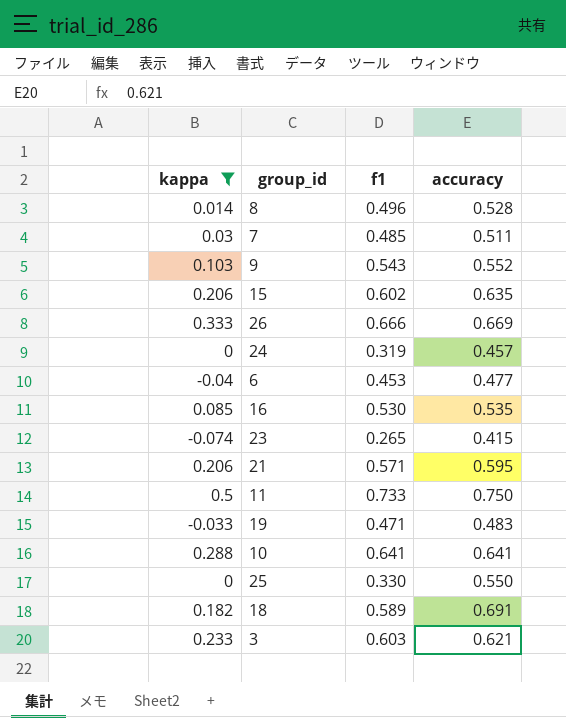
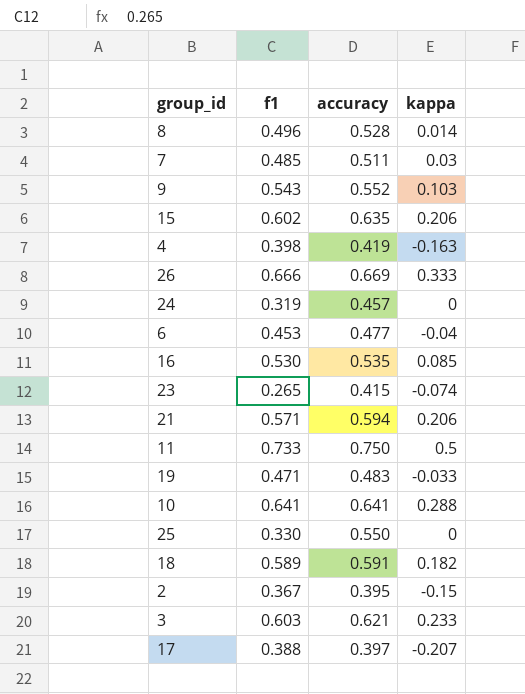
filter: kappa >= -0.074 -> none
column kappa | position: 1 -> 4
21 | accuracy: 0.595 -> 0.594
18 | accuracy: 0.691 -> 0.591

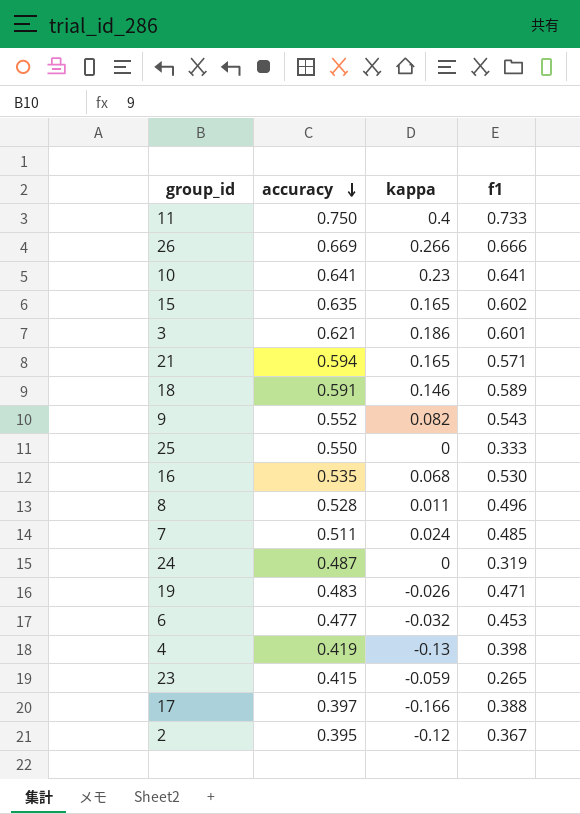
row order: none -> accuracy descending
column f1 | position: 2 -> 4
11 | kappa: 0.5 -> 0.4
26 | kappa: 0.333 -> 0.266
10 | kappa: 0.288 -> 0.23
15 | kappa: 0.206 -> 0.165
3 | kappa: 0.233 -> 0.186
3 | f1: 0.603 -> 0.601
21 | kappa: 0.206 -> 0.165
18 | kappa: 0.182 -> 0.146
9 | kappa: 0.103 -> 0.082
25 | f1: 0.330 -> 0.333
16 | kappa: 0.085 -> 0.068
8 | kappa: 0.014 -> 0.011
7 | kappa: 0.03 -> 0.024
24 | accuracy: 0.457 -> 0.487
19 | kappa: -0.033 -> -0.026
6 | kappa: -0.04 -> -0.032
4 | kappa: -0.163 -> -0.13
23 | kappa: -0.074 -> -0.059
17 | kappa: -0.207 -> -0.166
2 | kappa: -0.15 -> -0.12

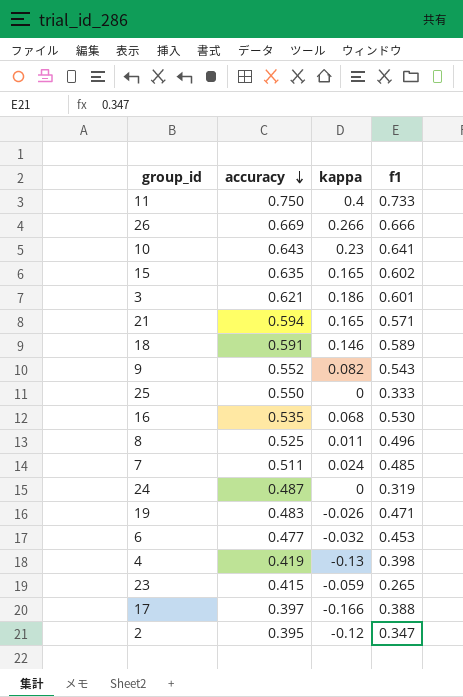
10 | accuracy: 0.641 -> 0.643
8 | accuracy: 0.528 -> 0.525
2 | f1: 0.367 -> 0.347

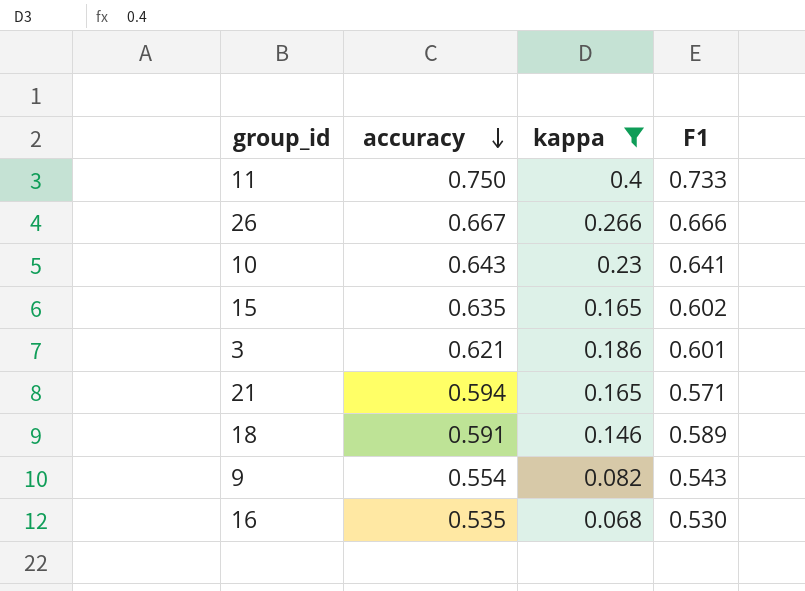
filter: none -> kappa >= 0.068
column name: f1 -> F1
26 | accuracy: 0.669 -> 0.667
9 | accuracy: 0.552 -> 0.554

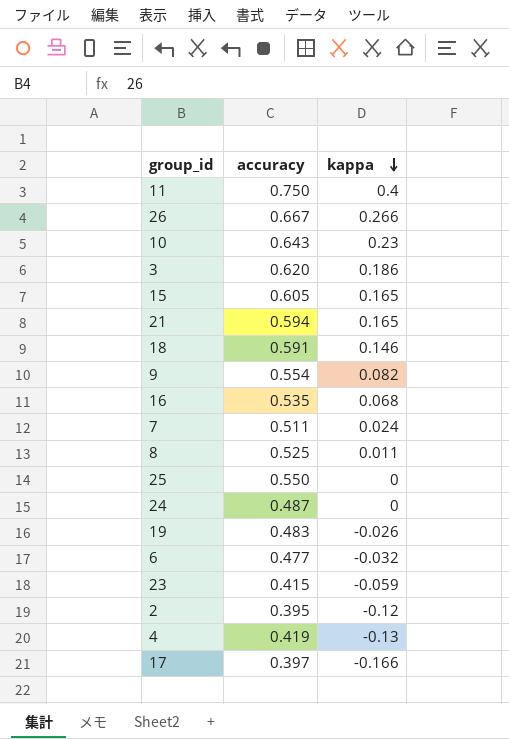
filter: kappa >= 0.068 -> none
row order: accuracy descending -> kappa descending
column F1 | position: 4 -> none
3 | accuracy: 0.621 -> 0.620
15 | accuracy: 0.635 -> 0.605

